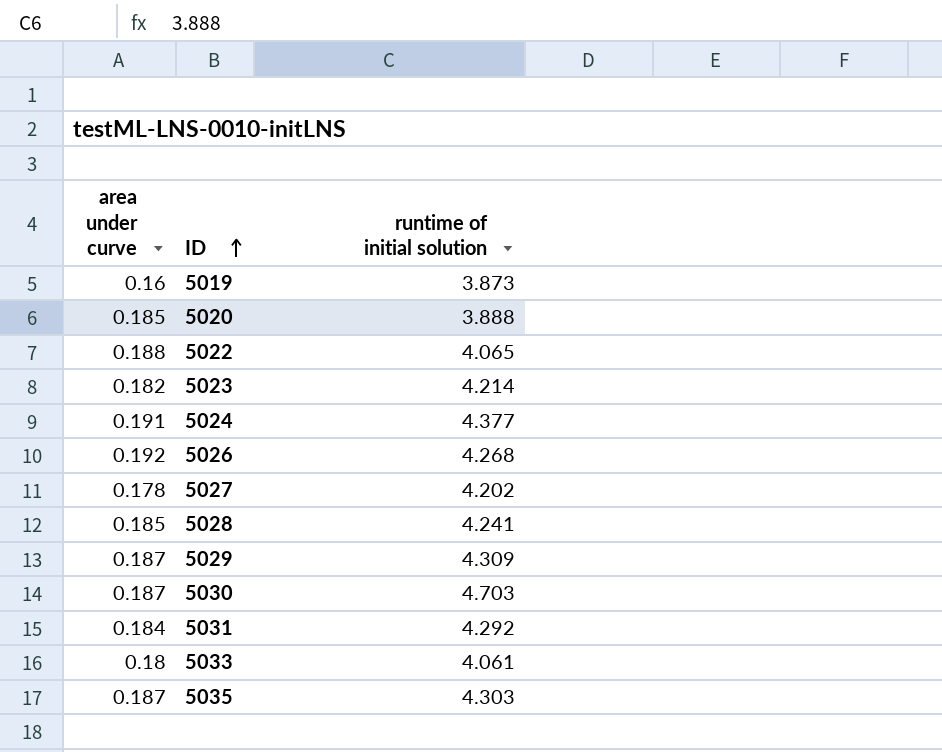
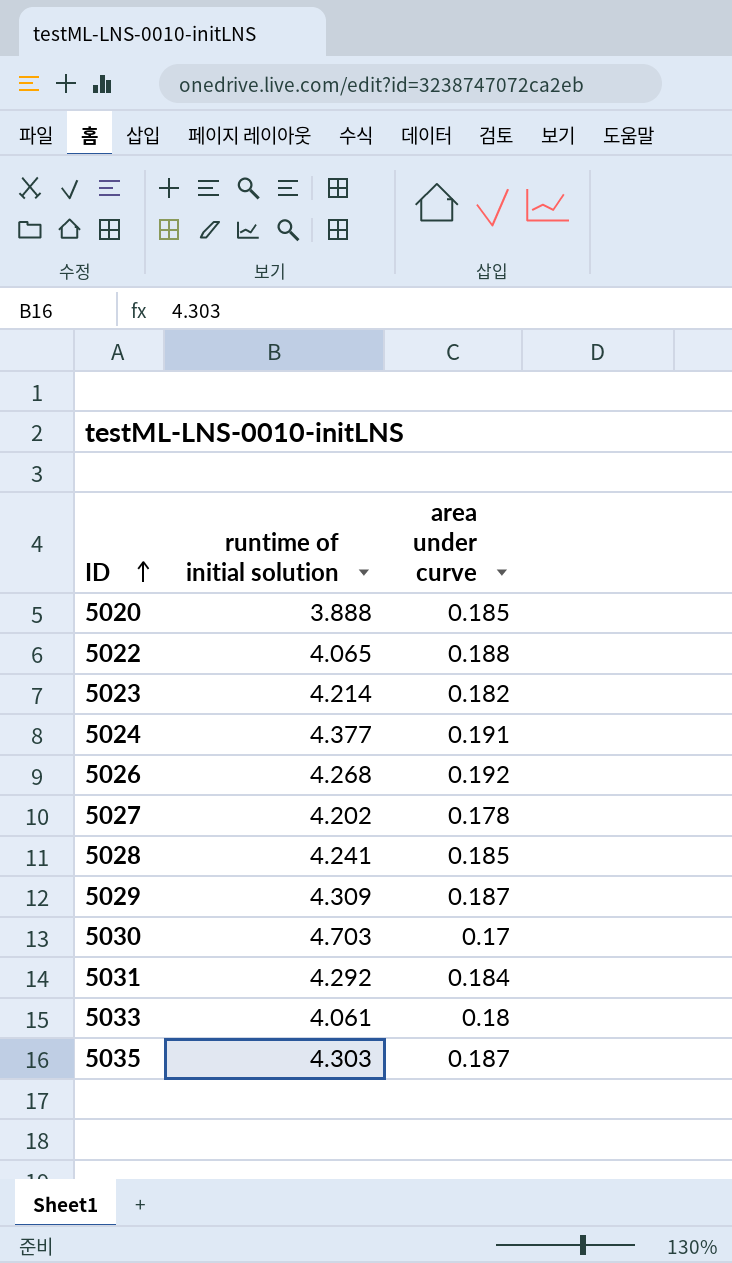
column area under curve | position: 1 -> 3
row 5019: 0.16 | 3.873 -> none
5030 | area under curve: 0.187 -> 0.17

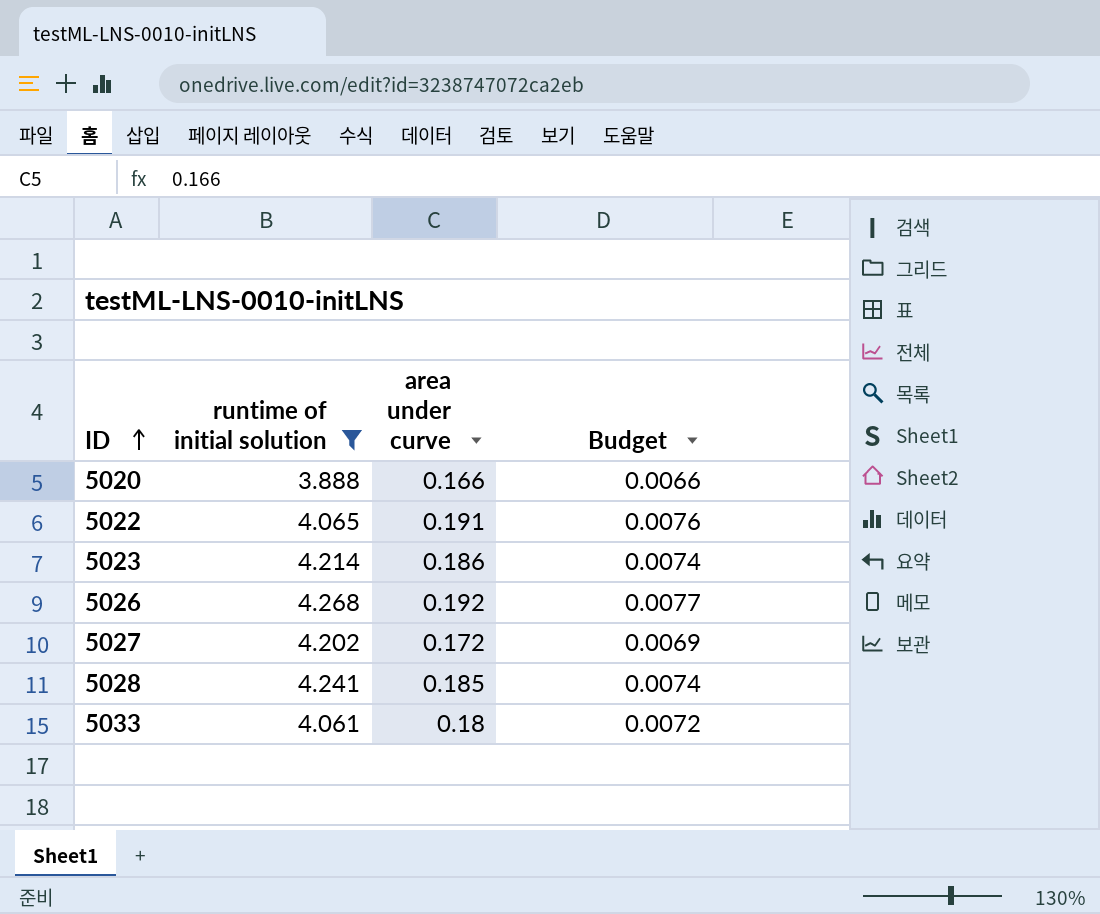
filter: none -> runtime of initial solution <= 4.268
column Budget | formula: none -> [area under curve] * 0.04
5020 | area under curve: 0.185 -> 0.166
5022 | area under curve: 0.188 -> 0.191
5023 | area under curve: 0.182 -> 0.186
5027 | area under curve: 0.178 -> 0.172

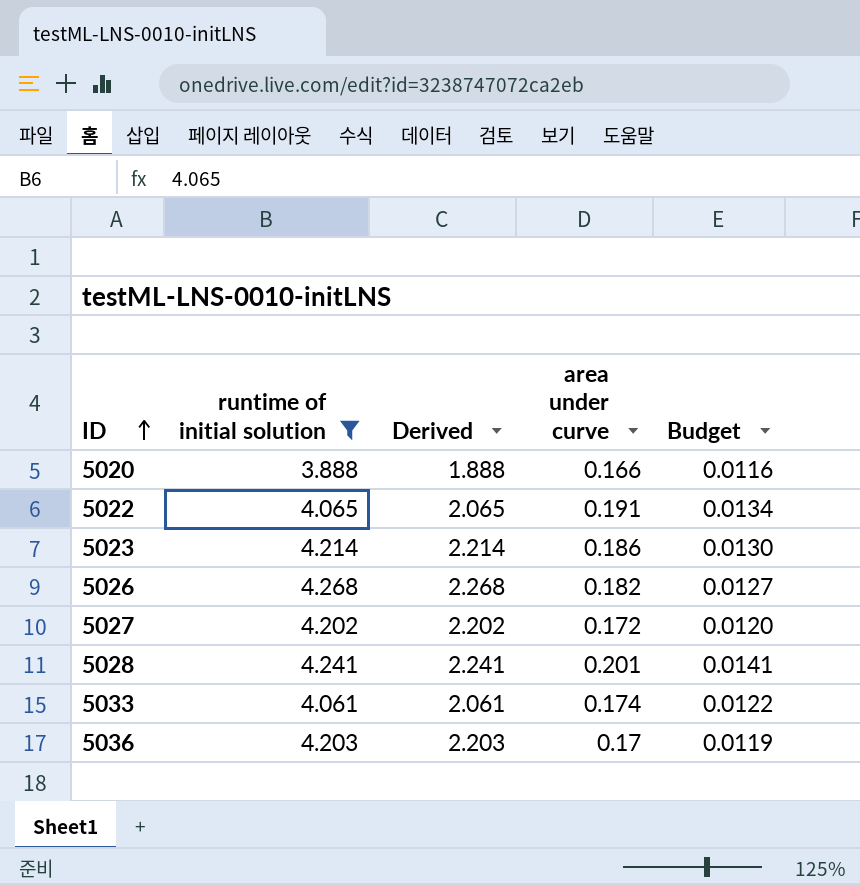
column Derived | formula: none -> [runtime of initial solution] - 2
column Budget | formula: [area under curve] * 0.04 -> [area under curve] * 0.07
5026 | area under curve: 0.192 -> 0.182
5028 | area under curve: 0.185 -> 0.201
5033 | area under curve: 0.18 -> 0.174
row 5036: none -> 4.203 | 2.203 | 0.17 | 0.0119

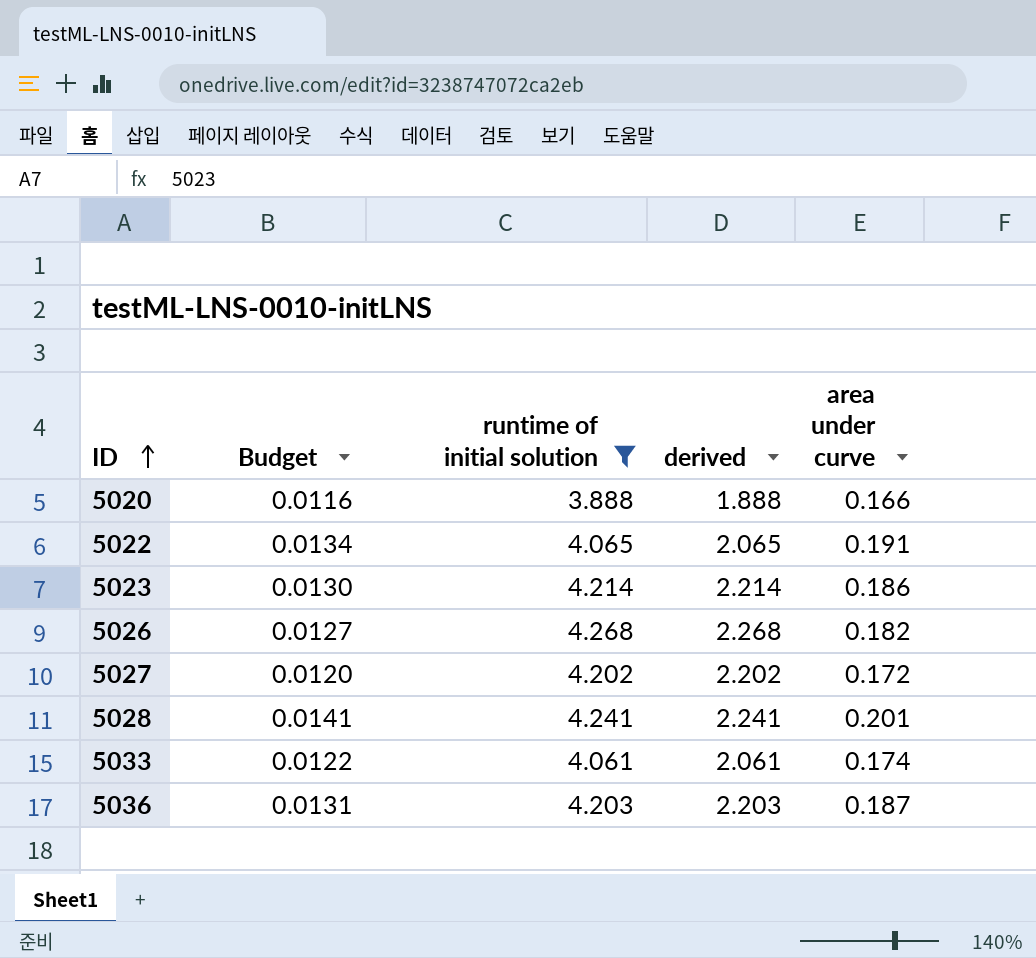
column Budget | position: 5 -> 2
column name: Derived -> derived
5036 | Budget: 0.0119 -> 0.0131
5036 | area under curve: 0.17 -> 0.187

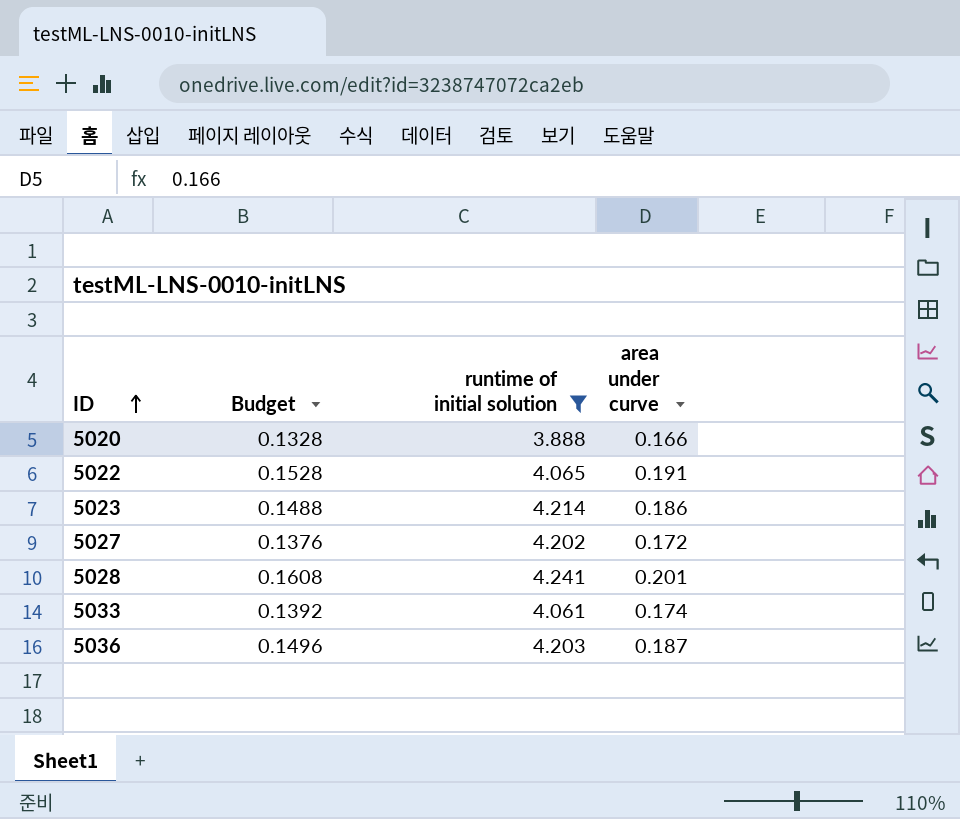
column derived | formula: [runtime of initial solution] - 2 -> none
column Budget | formula: [area under curve] * 0.07 -> [area under curve] * 0.8
row 5026: 0.0127 | 4.268 | 2.268 | 0.182 -> none

